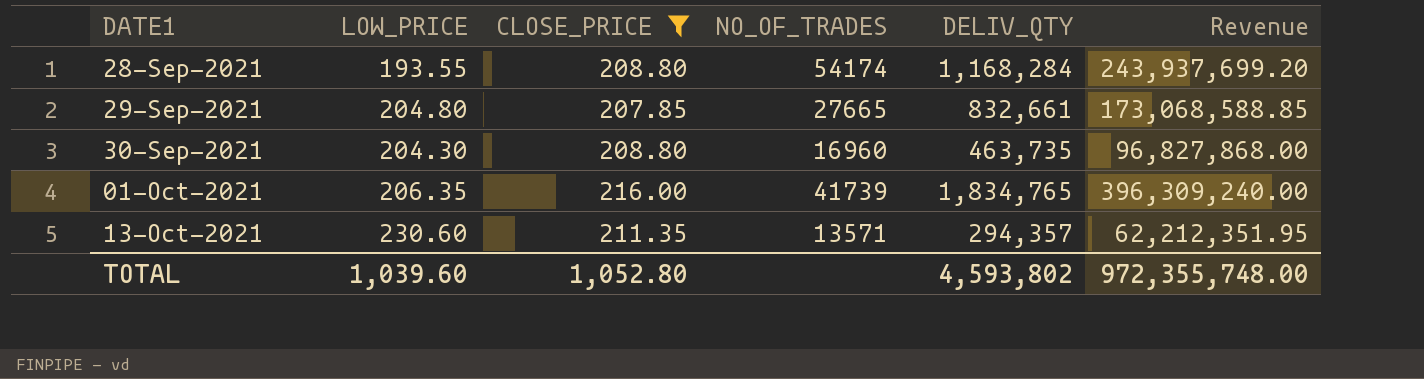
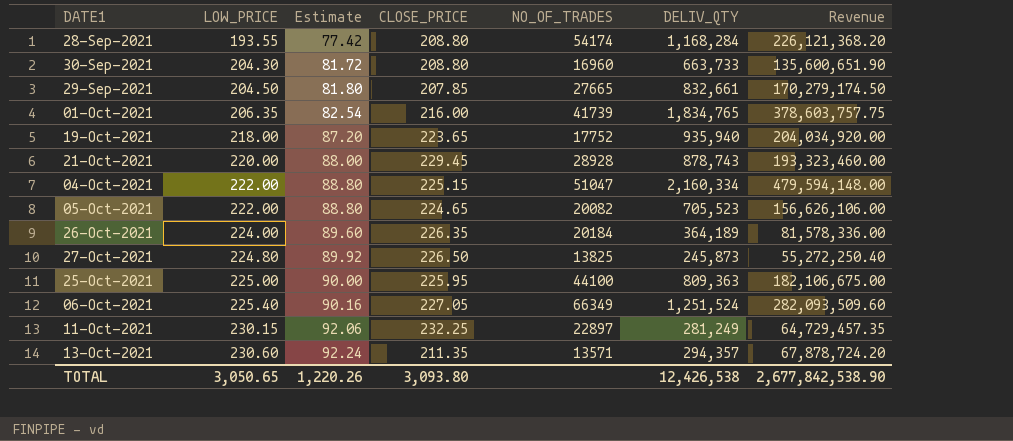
filter: CLOSE_PRICE <= 216.00 -> none
row order: DATE1 ascending -> LOW_PRICE ascending
column Estimate | formula: none -> [LOW_PRICE] * 0.4
column Revenue | formula: [CLOSE_PRICE] * [DELIV_QTY] -> [LOW_PRICE] * [DELIV_QTY]
30-Sep-2021 | DELIV_QTY: 463,735 -> 663,733
29-Sep-2021 | LOW_PRICE: 204.80 -> 204.50
TOTAL | LOW_PRICE: 1,039.60 -> 3,050.65
TOTAL | CLOSE_PRICE: 1,052.80 -> 3,093.80
TOTAL | DELIV_QTY: 4,593,802 -> 12,426,538
TOTAL | Revenue: 972,355,748.00 -> 2,677,842,538.90

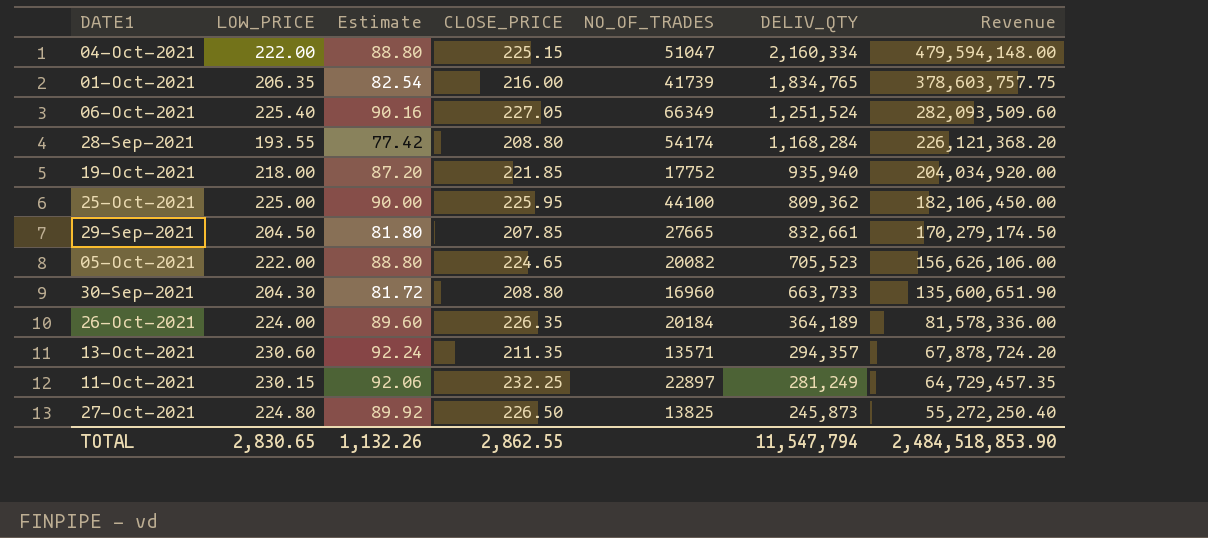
row order: LOW_PRICE ascending -> Revenue descending
row 21-Oct-2021: 220.00 | 88.00 | 229.45 | 28928 | 878,743 | 193,323,460.00 -> none
19-Oct-2021 | CLOSE_PRICE: 223.65 -> 221.85
25-Oct-2021 | DELIV_QTY: 809,363 -> 809,362
25-Oct-2021 | Revenue: 182,106,675.00 -> 182,106,450.00
TOTAL | LOW_PRICE: 3,050.65 -> 2,830.65
TOTAL | Estimate: 1,220.26 -> 1,132.26
TOTAL | CLOSE_PRICE: 3,093.80 -> 2,862.55
TOTAL | DELIV_QTY: 12,426,538 -> 11,547,794
TOTAL | Revenue: 2,677,842,538.90 -> 2,484,518,853.90

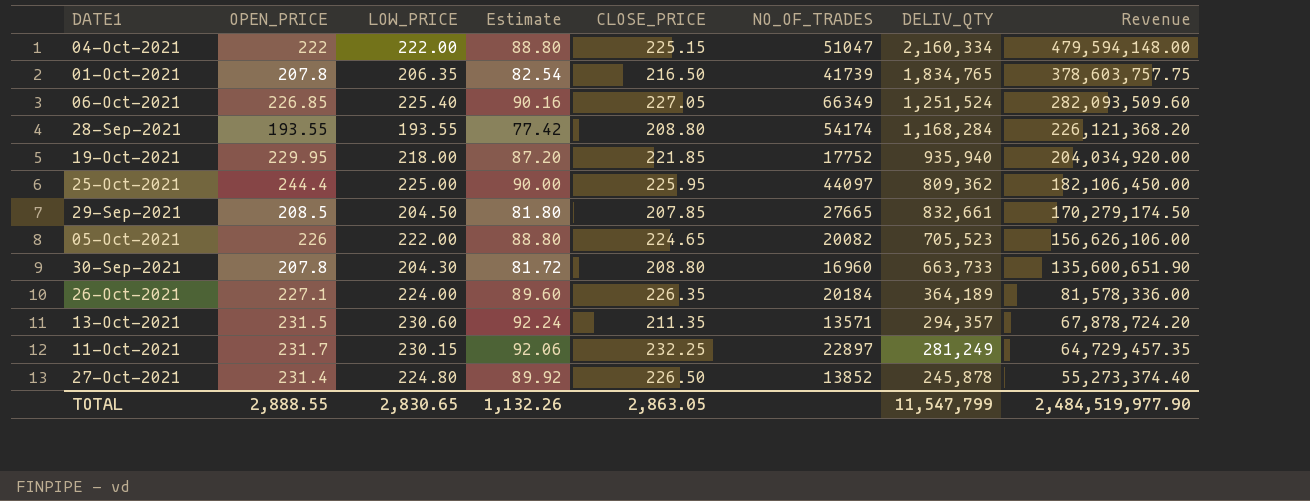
column OPEN_PRICE | position: none -> 2
01-Oct-2021 | CLOSE_PRICE: 216.00 -> 216.50
25-Oct-2021 | NO_OF_TRADES: 44100 -> 44097
27-Oct-2021 | NO_OF_TRADES: 13825 -> 13852
27-Oct-2021 | DELIV_QTY: 245,873 -> 245,878
27-Oct-2021 | Revenue: 55,272,250.40 -> 55,273,374.40
TOTAL | CLOSE_PRICE: 2,862.55 -> 2,863.05
TOTAL | DELIV_QTY: 11,547,794 -> 11,547,799
TOTAL | Revenue: 2,484,518,853.90 -> 2,484,519,977.90

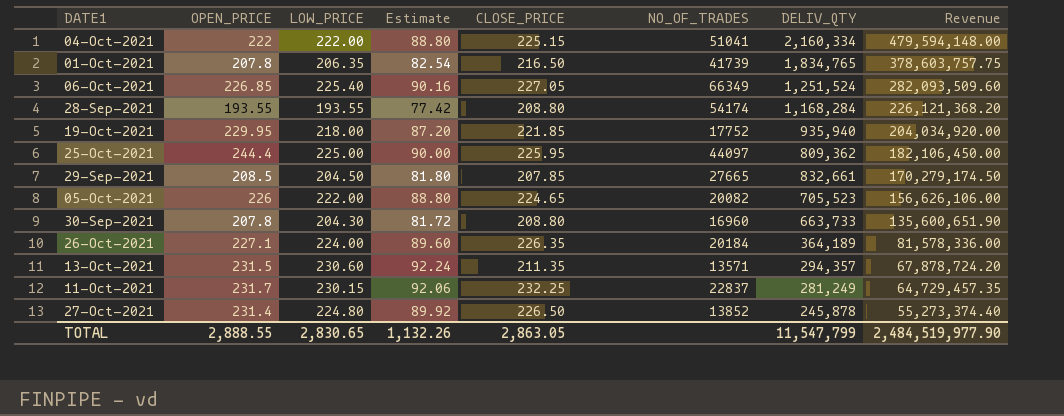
04-Oct-2021 | NO_OF_TRADES: 51047 -> 51041
11-Oct-2021 | NO_OF_TRADES: 22897 -> 22837

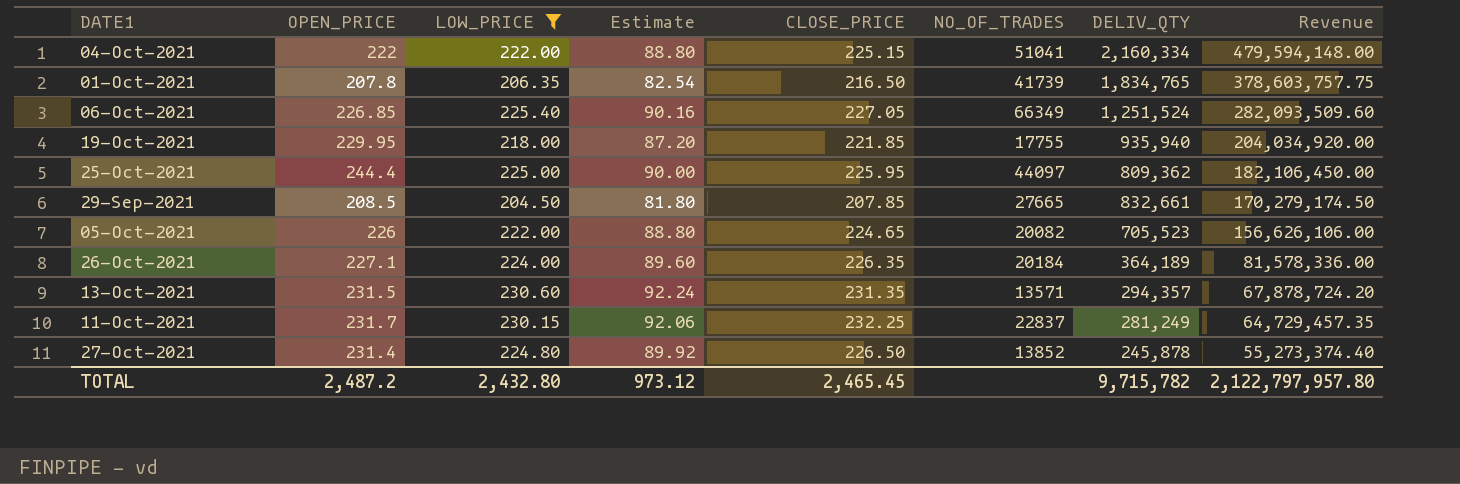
filter: none -> LOW_PRICE >= 204.50
19-Oct-2021 | NO_OF_TRADES: 17752 -> 17755
13-Oct-2021 | CLOSE_PRICE: 211.35 -> 231.35
TOTAL | OPEN_PRICE: 2,888.55 -> 2,487.2
TOTAL | LOW_PRICE: 2,830.65 -> 2,432.80
TOTAL | Estimate: 1,132.26 -> 973.12
TOTAL | CLOSE_PRICE: 2,863.05 -> 2,465.45
TOTAL | DELIV_QTY: 11,547,799 -> 9,715,782
TOTAL | Revenue: 2,484,519,977.90 -> 2,122,797,957.80

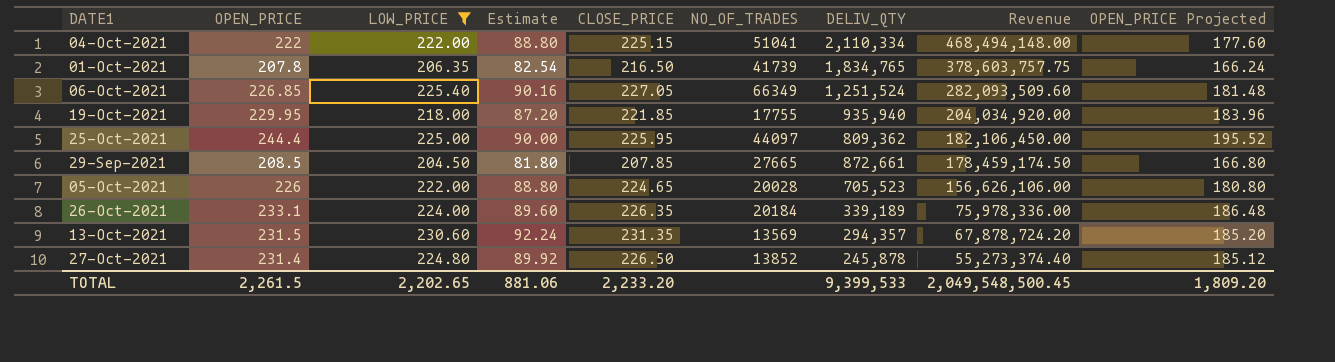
column OPEN_PRICE Projected | formula: none -> [OPEN_PRICE] * 0.8
row 11-Oct-2021: 231.7 | 230.15 | 92.06 | 232.25 | 22837 | 281,249 | 64,729,457.35 -> none
04-Oct-2021 | DELIV_QTY: 2,160,334 -> 2,110,334
04-Oct-2021 | Revenue: 479,594,148.00 -> 468,494,148.00
29-Sep-2021 | DELIV_QTY: 832,661 -> 872,661
29-Sep-2021 | Revenue: 170,279,174.50 -> 178,459,174.50
05-Oct-2021 | NO_OF_TRADES: 20082 -> 20028
26-Oct-2021 | OPEN_PRICE: 227.1 -> 233.1
26-Oct-2021 | DELIV_QTY: 364,189 -> 339,189
26-Oct-2021 | Revenue: 81,578,336.00 -> 75,978,336.00
13-Oct-2021 | NO_OF_TRADES: 13571 -> 13569
TOTAL | OPEN_PRICE: 2,487.2 -> 2,261.5
TOTAL | LOW_PRICE: 2,432.80 -> 2,202.65
TOTAL | Estimate: 973.12 -> 881.06
TOTAL | CLOSE_PRICE: 2,465.45 -> 2,233.20
TOTAL | DELIV_QTY: 9,715,782 -> 9,399,533
TOTAL | Revenue: 2,122,797,957.80 -> 2,049,548,500.45

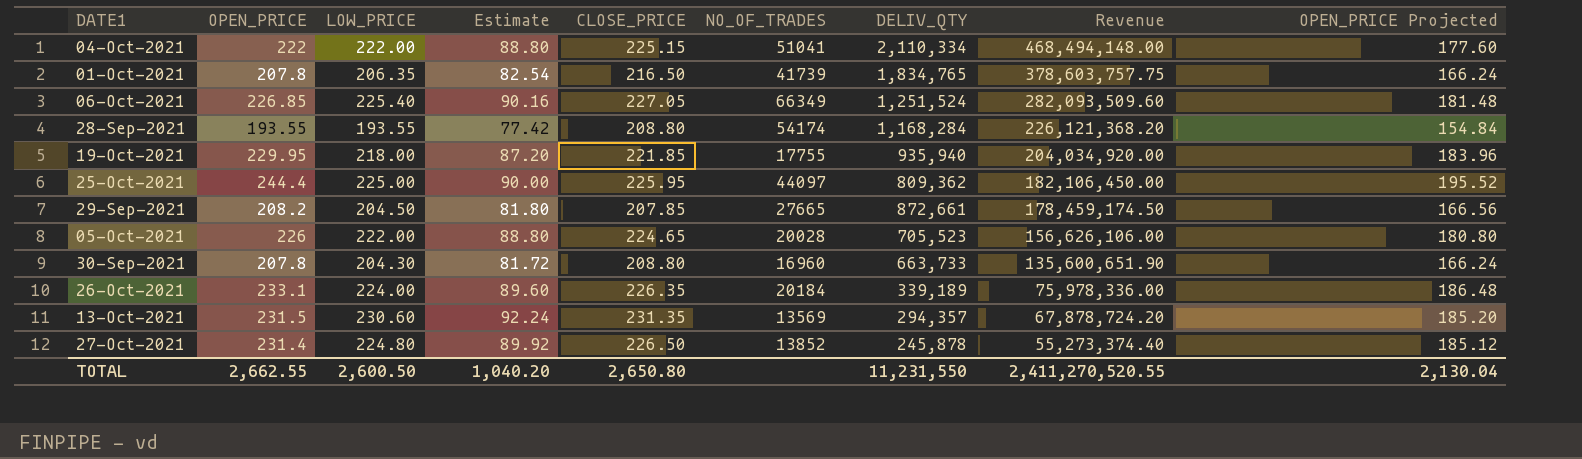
filter: LOW_PRICE >= 204.50 -> none
29-Sep-2021 | OPEN_PRICE: 208.5 -> 208.2
29-Sep-2021 | OPEN_PRICE Projected: 166.80 -> 166.56
TOTAL | OPEN_PRICE: 2,261.5 -> 2,662.55
TOTAL | LOW_PRICE: 2,202.65 -> 2,600.50
TOTAL | Estimate: 881.06 -> 1,040.20
TOTAL | CLOSE_PRICE: 2,233.20 -> 2,650.80
TOTAL | DELIV_QTY: 9,399,533 -> 11,231,550
TOTAL | Revenue: 2,049,548,500.45 -> 2,411,270,520.55
TOTAL | OPEN_PRICE Projected: 1,809.20 -> 2,130.04

